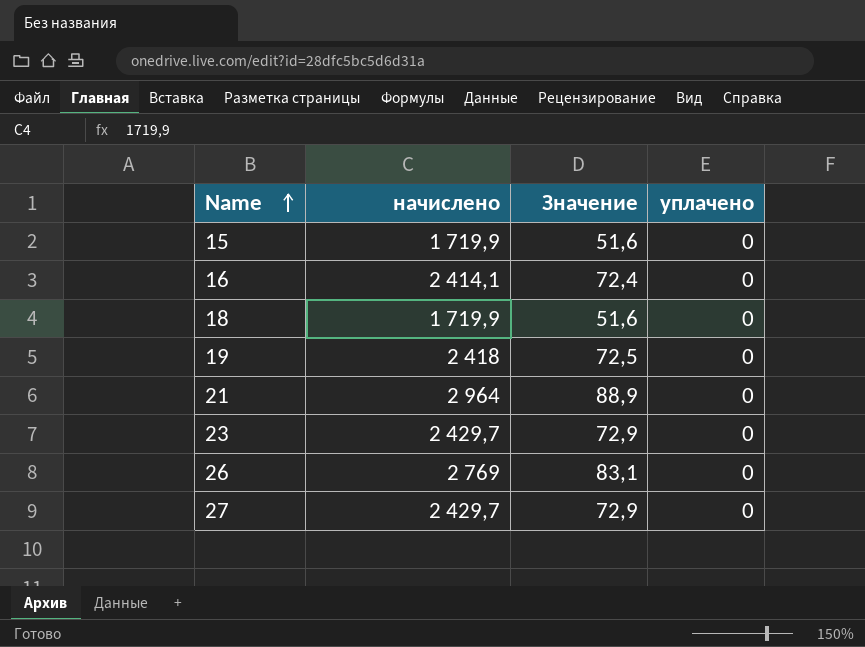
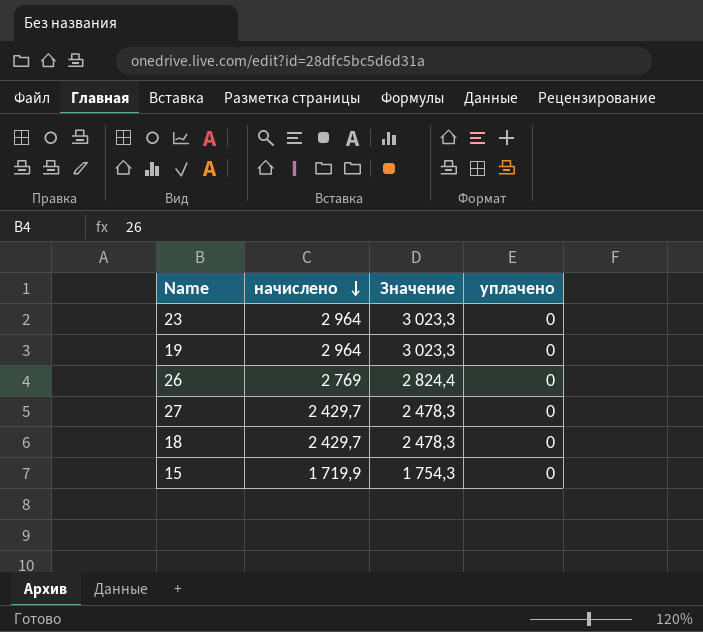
row order: Name ascending -> начислено descending
column Значение | formula: [начислено] * 0,03 -> [начислено] * 1,02
row 16: 2 414,1 | 72,4 | 0 -> none
row 21: 2 964 | 88,9 | 0 -> none
23 | начислено: 2 429,7 -> 2 964
19 | начислено: 2 418 -> 2 964
18 | начислено: 1 719,9 -> 2 429,7

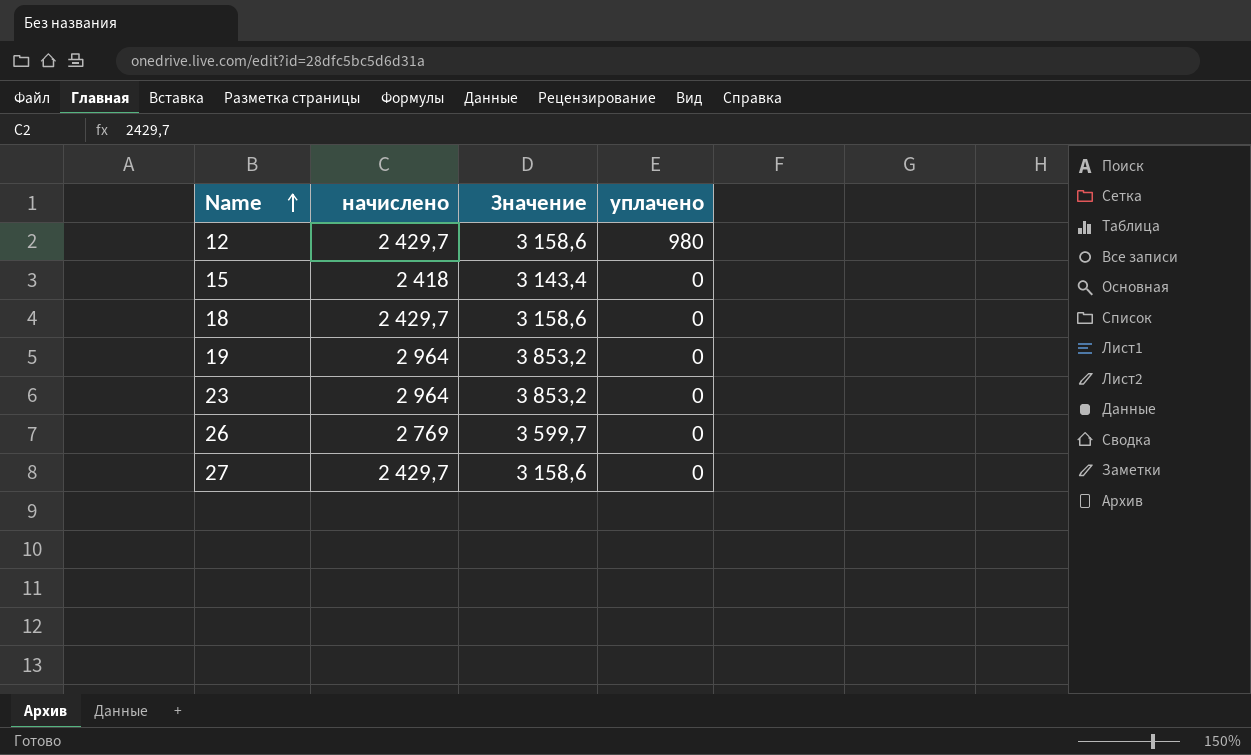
row order: начислено descending -> Name ascending
column Значение | formula: [начислено] * 1,02 -> [начислено] * 1,3
row 12: none -> 2 429,7 | 3 158,6 | 980
15 | начислено: 1 719,9 -> 2 418

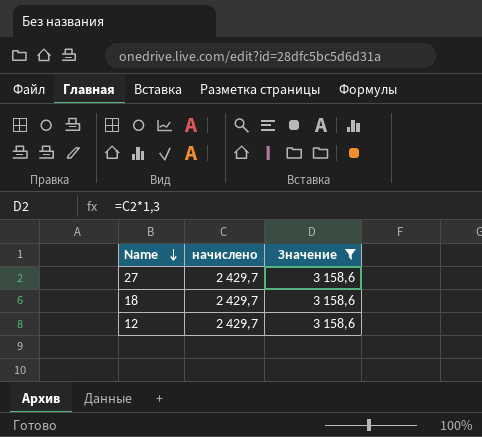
filter: none -> Значение = 3 158,6
row order: Name ascending -> Name descending
column уплачено | position: 4 -> none

